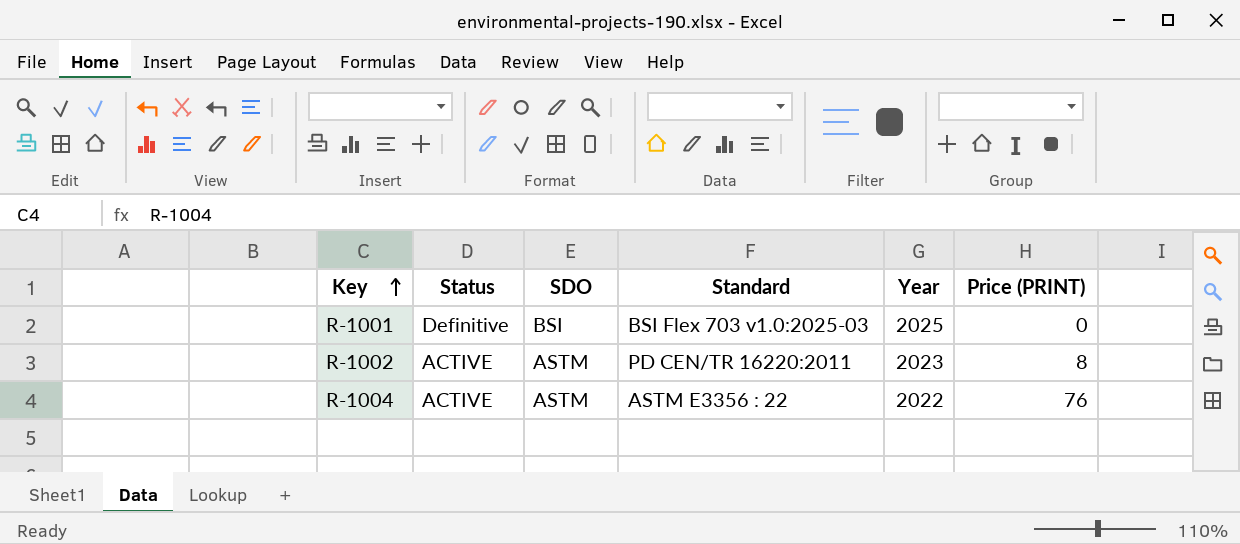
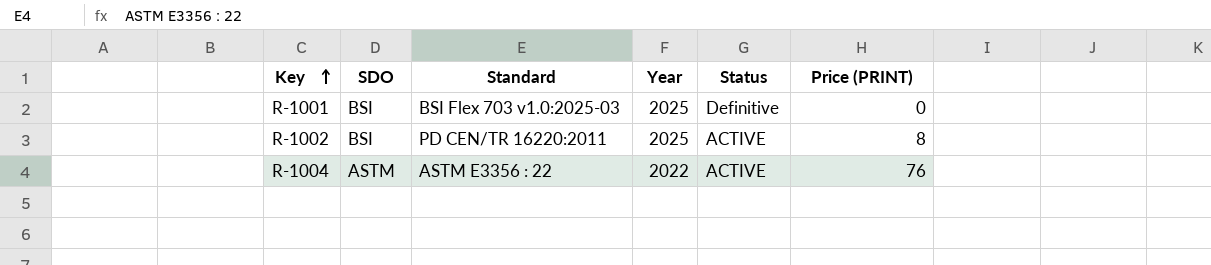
column Status | position: 2 -> 5
R-1002 | SDO: ASTM -> BSI
R-1002 | Year: 2023 -> 2025

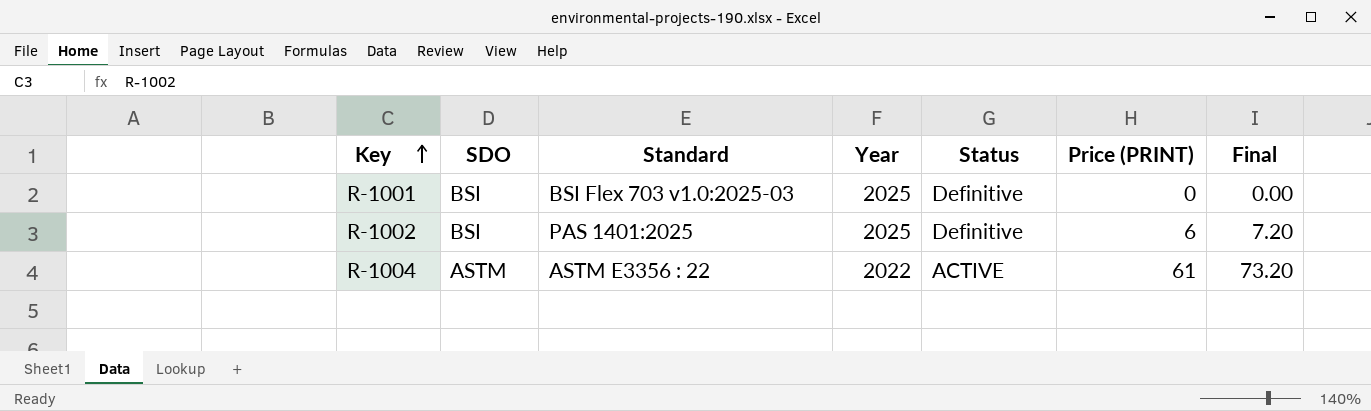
column Final | formula: none -> [Price (PRINT)] * 1.2
R-1002 | Standard: PD CEN/TR 16220:2011 -> PAS 1401:2025
R-1002 | Status: ACTIVE -> Definitive
R-1002 | Price (PRINT): 8 -> 6
R-1004 | Price (PRINT): 76 -> 61

